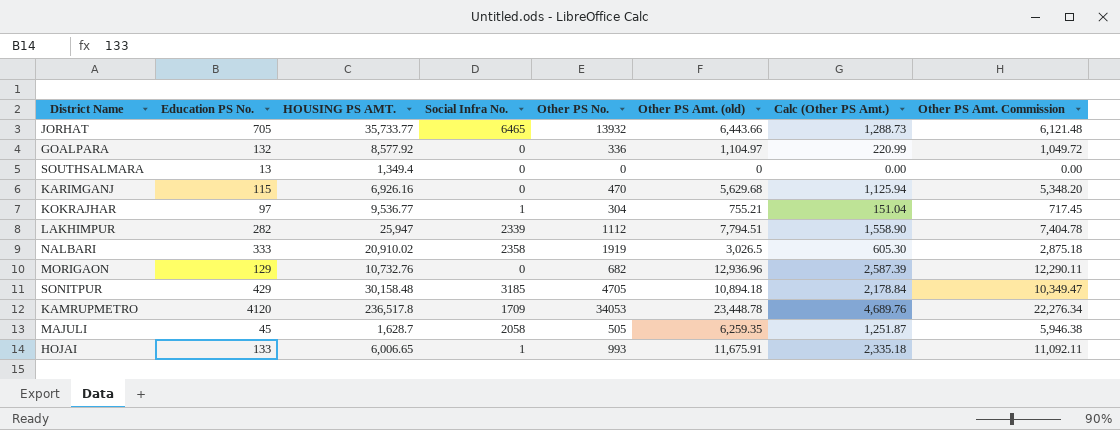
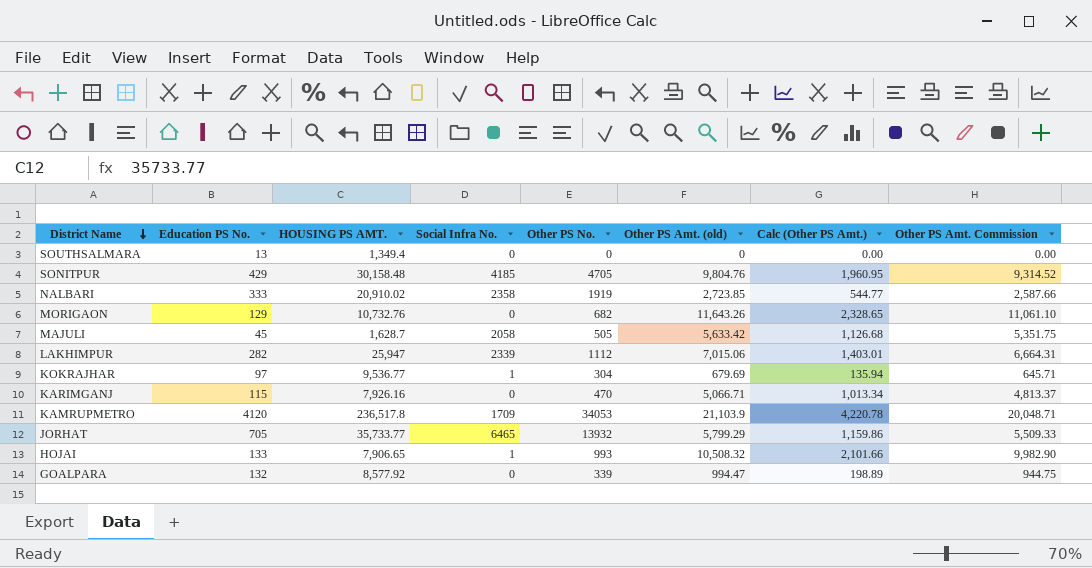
row order: none -> District Name descending
SONITPUR | Social Infra No.: 3185 -> 4185
SONITPUR | Other PS Amt. (old): 10,894.18 -> 9,804.76
SONITPUR | Calc (Other PS Amt.): 2,178.84 -> 1,960.95
SONITPUR | Other PS Amt. Commission: 10,349.47 -> 9,314.52
NALBARI | Other PS Amt. (old): 3,026.5 -> 2,723.85
NALBARI | Calc (Other PS Amt.): 605.30 -> 544.77
NALBARI | Other PS Amt. Commission: 2,875.18 -> 2,587.66
MORIGAON | Other PS Amt. (old): 12,936.96 -> 11,643.26
MORIGAON | Calc (Other PS Amt.): 2,587.39 -> 2,328.65
MORIGAON | Other PS Amt. Commission: 12,290.11 -> 11,061.10
MAJULI | Other PS Amt. (old): 6,259.35 -> 5,633.42
MAJULI | Calc (Other PS Amt.): 1,251.87 -> 1,126.68
MAJULI | Other PS Amt. Commission: 5,946.38 -> 5,351.75
LAKHIMPUR | Other PS Amt. (old): 7,794.51 -> 7,015.06
LAKHIMPUR | Calc (Other PS Amt.): 1,558.90 -> 1,403.01
LAKHIMPUR | Other PS Amt. Commission: 7,404.78 -> 6,664.31
KOKRAJHAR | Other PS Amt. (old): 755.21 -> 679.69
KOKRAJHAR | Calc (Other PS Amt.): 151.04 -> 135.94
KOKRAJHAR | Other PS Amt. Commission: 717.45 -> 645.71
KARIMGANJ | HOUSING PS AMT.: 6,926.16 -> 7,926.16
KARIMGANJ | Other PS Amt. (old): 5,629.68 -> 5,066.71
KARIMGANJ | Calc (Other PS Amt.): 1,125.94 -> 1,013.34
KARIMGANJ | Other PS Amt. Commission: 5,348.20 -> 4,813.37
KAMRUPMETRO | Other PS Amt. (old): 23,448.78 -> 21,103.9
KAMRUPMETRO | Calc (Other PS Amt.): 4,689.76 -> 4,220.78
KAMRUPMETRO | Other PS Amt. Commission: 22,276.34 -> 20,048.71
JORHAT | Other PS Amt. (old): 6,443.66 -> 5,799.29
JORHAT | Calc (Other PS Amt.): 1,288.73 -> 1,159.86
JORHAT | Other PS Amt. Commission: 6,121.48 -> 5,509.33
HOJAI | HOUSING PS AMT.: 6,006.65 -> 7,906.65
HOJAI | Other PS Amt. (old): 11,675.91 -> 10,508.32
HOJAI | Calc (Other PS Amt.): 2,335.18 -> 2,101.66
HOJAI | Other PS Amt. Commission: 11,092.11 -> 9,982.90
GOALPARA | Other PS No.: 336 -> 339
GOALPARA | Other PS Amt. (old): 1,104.97 -> 994.47
GOALPARA | Calc (Other PS Amt.): 220.99 -> 198.89
GOALPARA | Other PS Amt. Commission: 1,049.72 -> 944.75

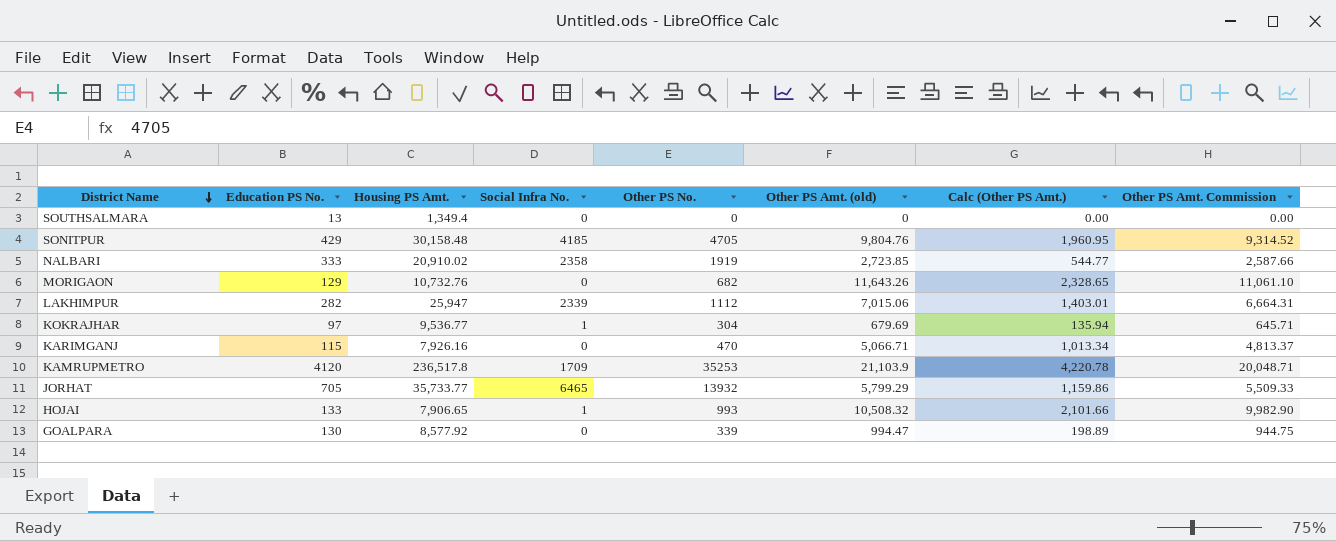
column name: HOUSING PS AMT. -> Housing PS Amt.
row MAJULI: 45 | 1,628.7 | 2058 | 505 | 5,633.42 | 1,126.68 | 5,351.75 -> none
KAMRUPMETRO | Other PS No.: 34053 -> 35253
GOALPARA | Education PS No.: 132 -> 130

